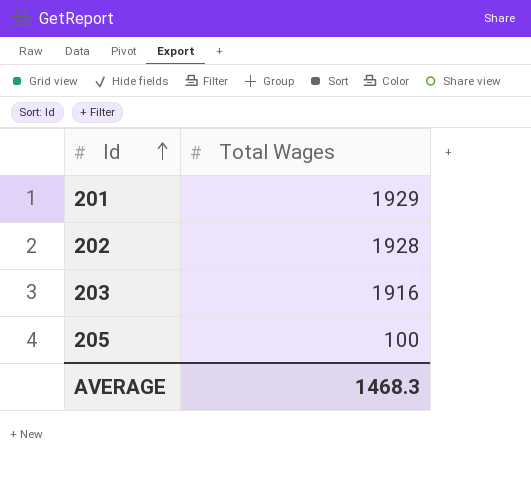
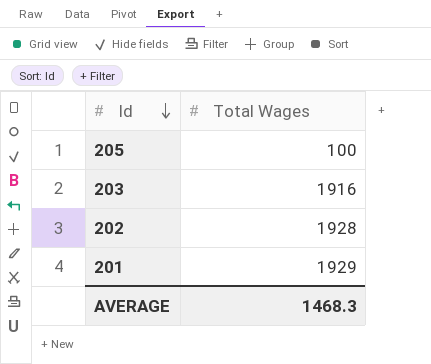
row order: Id ascending -> Id descending

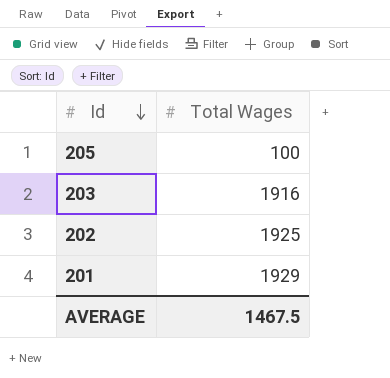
202 | Total Wages: 1928 -> 1925
AVERAGE | Total Wages: 1468.3 -> 1467.5

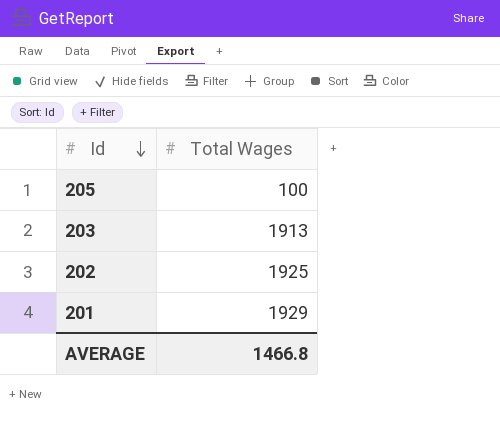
203 | Total Wages: 1916 -> 1913
AVERAGE | Total Wages: 1467.5 -> 1466.8

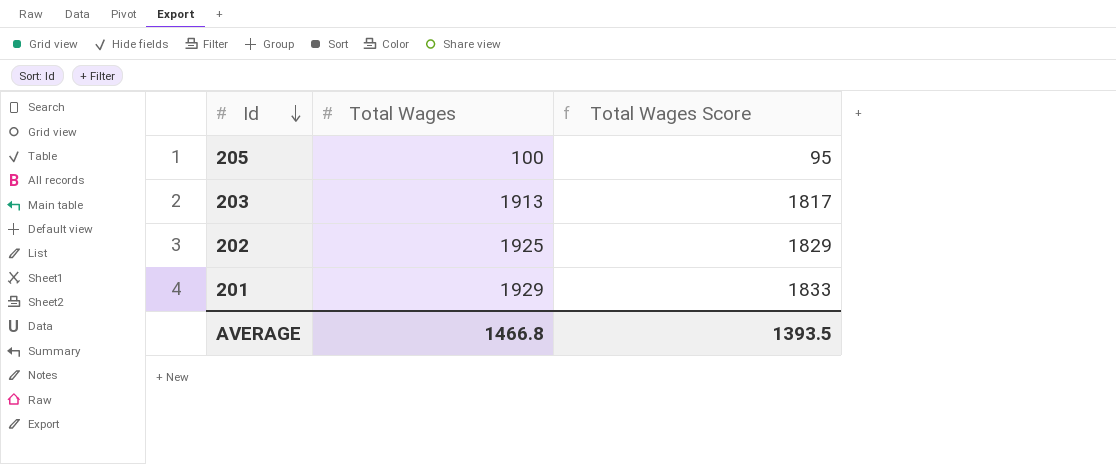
column Total Wages Score | formula: none -> [Total Wages] * 0.95

